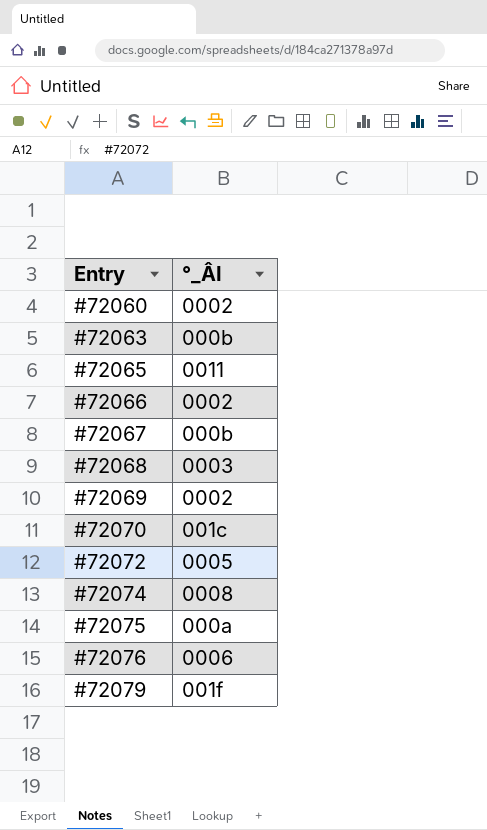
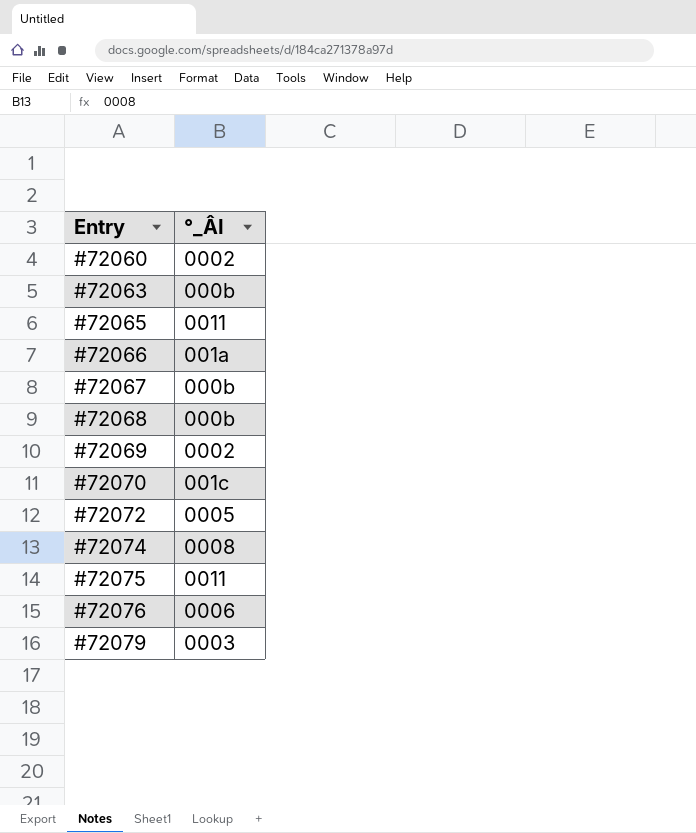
#72066 | °_ÂI: 0002 -> 001a
#72068 | °_ÂI: 0003 -> 000b
#72075 | °_ÂI: 000a -> 0011
#72079 | °_ÂI: 001f -> 0003

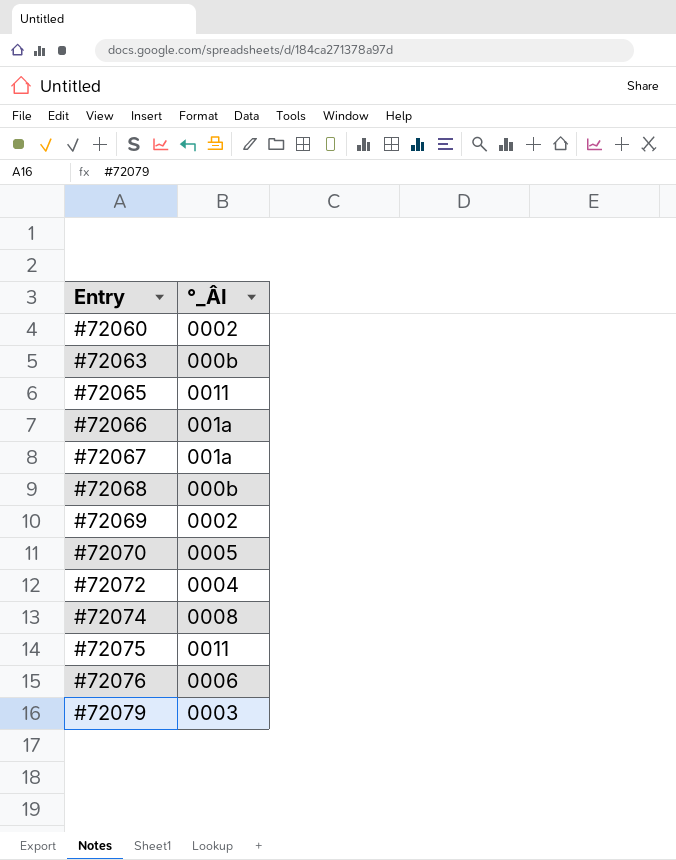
#72067 | °_ÂI: 000b -> 001a
#72070 | °_ÂI: 001c -> 0005
#72072 | °_ÂI: 0005 -> 0004

